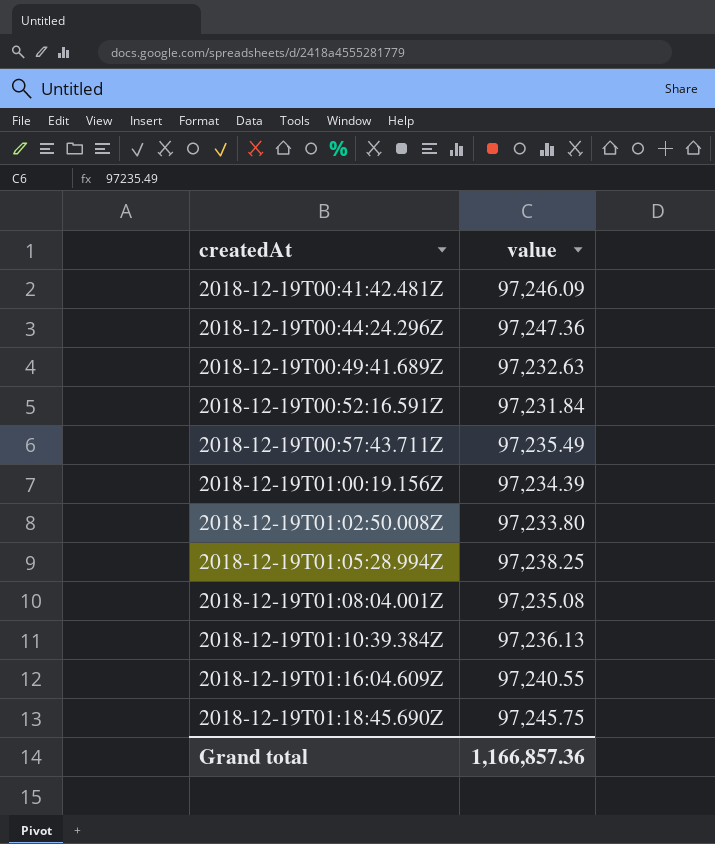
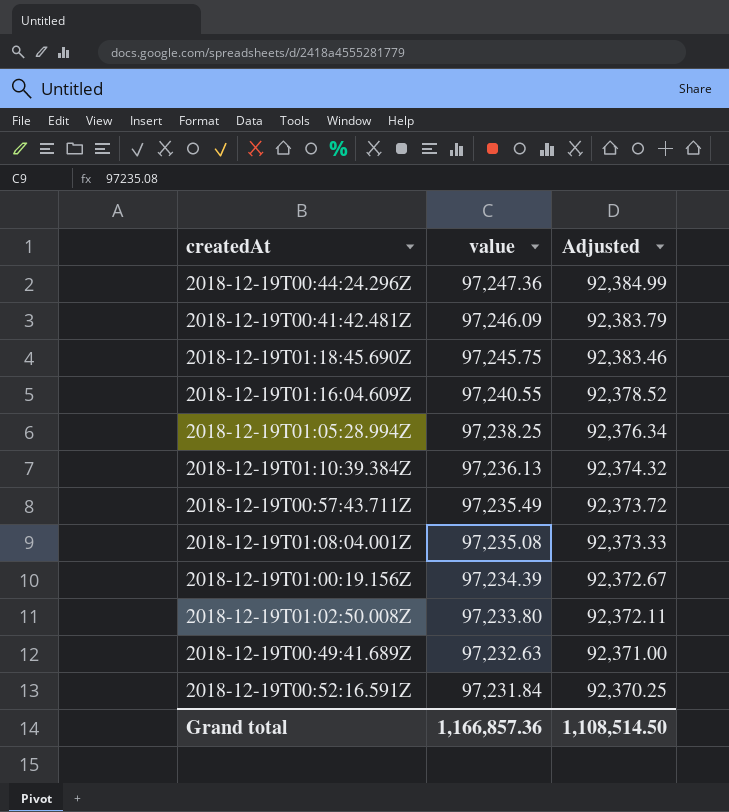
row order: createdAt ascending -> value descending
column Adjusted | formula: none -> [value] * 0.95

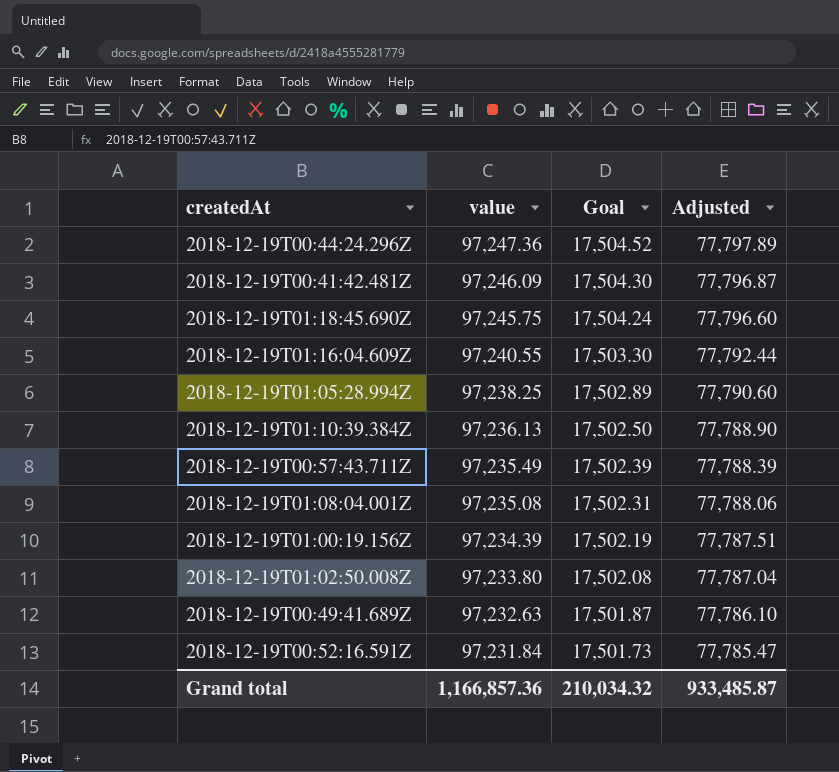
column Goal | formula: none -> [value] * 0.18
column Adjusted | formula: [value] * 0.95 -> [value] * 0.8
Grand total | Adjusted: 1,108,514.50 -> 933,485.87

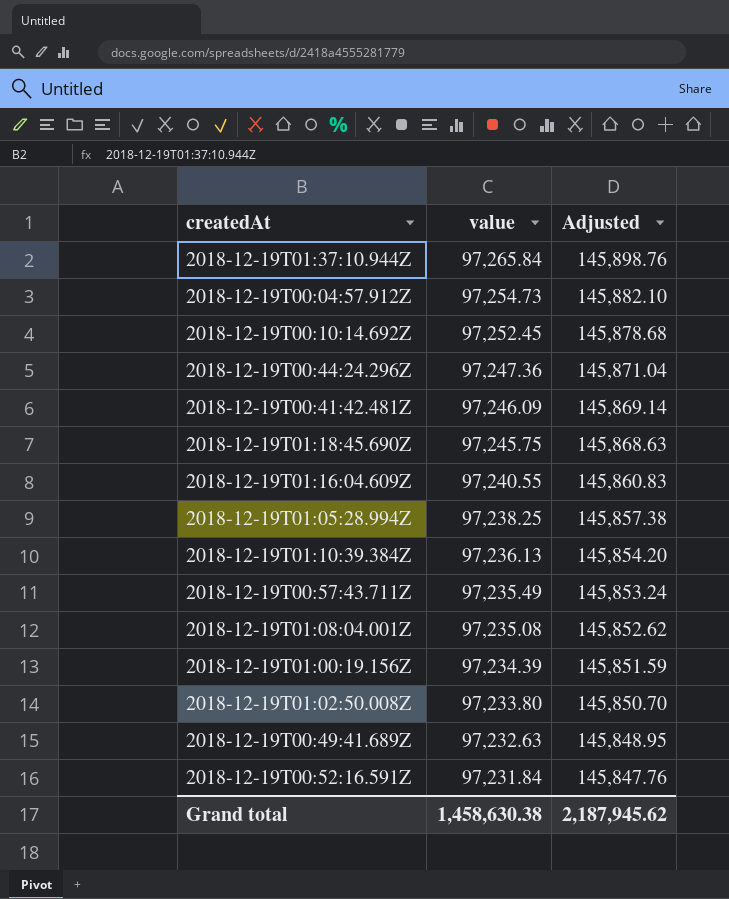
column Goal | formula: [value] * 0.18 -> none
column Adjusted | formula: [value] * 0.8 -> [value] * 1.5
row 2018-12-19T01:37:10.944Z: none -> 97,265.84 | 145,898.76
row 2018-12-19T00:04:57.912Z: none -> 97,254.73 | 145,882.10
row 2018-12-19T00:10:14.692Z: none -> 97,252.45 | 145,878.68
Grand total | value: 1,166,857.36 -> 1,458,630.38
Grand total | Adjusted: 933,485.87 -> 2,187,945.62

